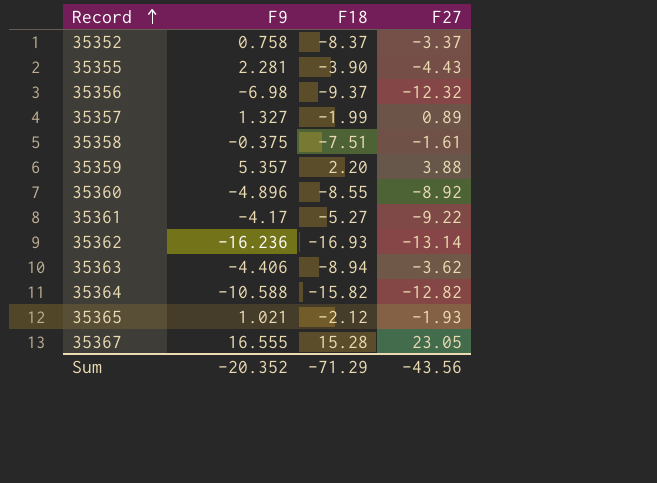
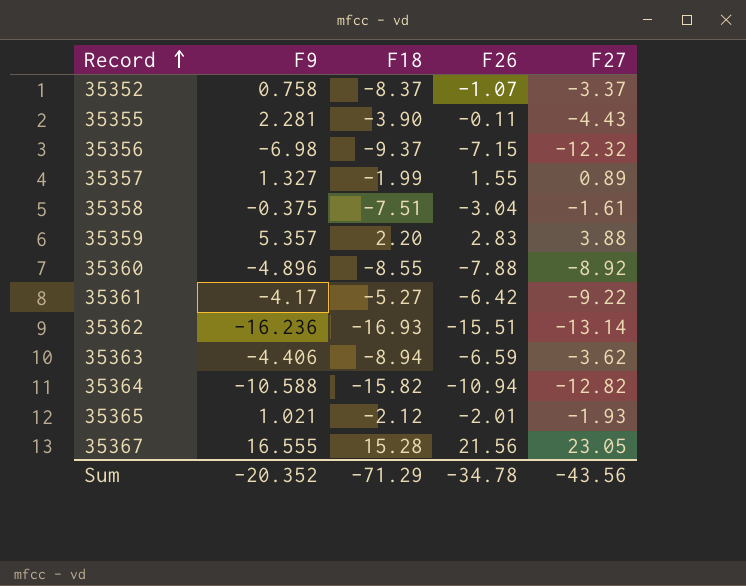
column F26 | position: none -> 4

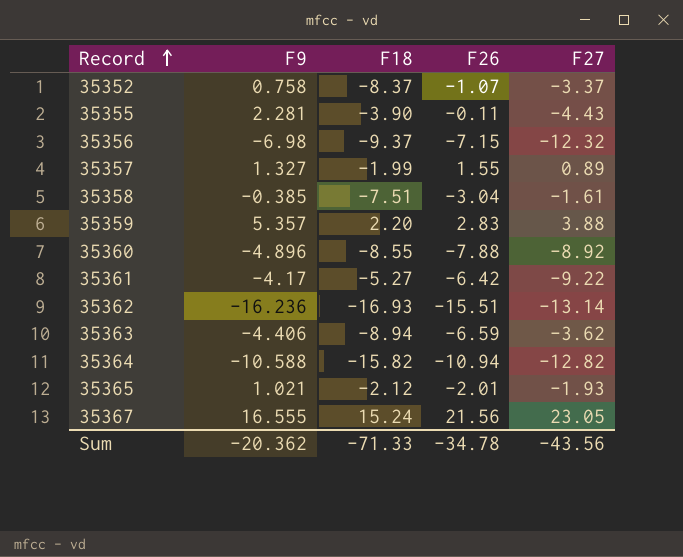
35358 | F9: -0.375 -> -0.385
35367 | F18: 15.28 -> 15.24
Sum | F9: -20.352 -> -20.362
Sum | F18: -71.29 -> -71.33

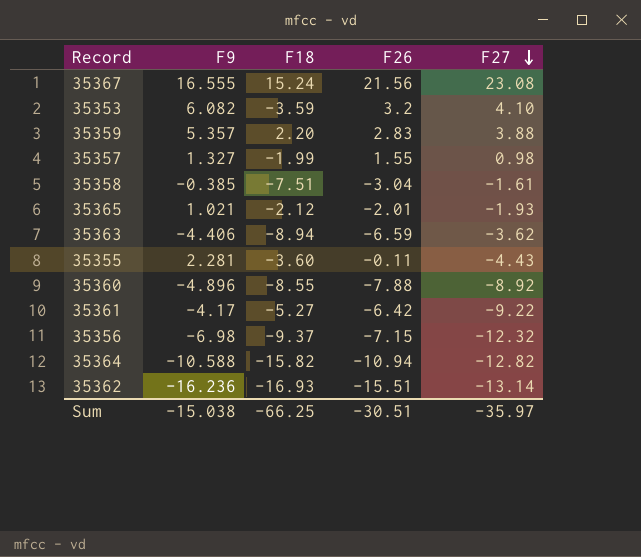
row order: Record ascending -> F27 descending
row 35352: 0.758 | -8.37 | -1.07 | -3.37 -> none
35367 | F27: 23.05 -> 23.08
row 35353: none -> 6.082 | -3.59 | 3.2 | 4.10
35357 | F27: 0.89 -> 0.98
35355 | F18: -3.90 -> -3.60
Sum | F9: -20.362 -> -15.038
Sum | F18: -71.33 -> -66.25
Sum | F26: -34.78 -> -30.51
Sum | F27: -43.56 -> -35.97

